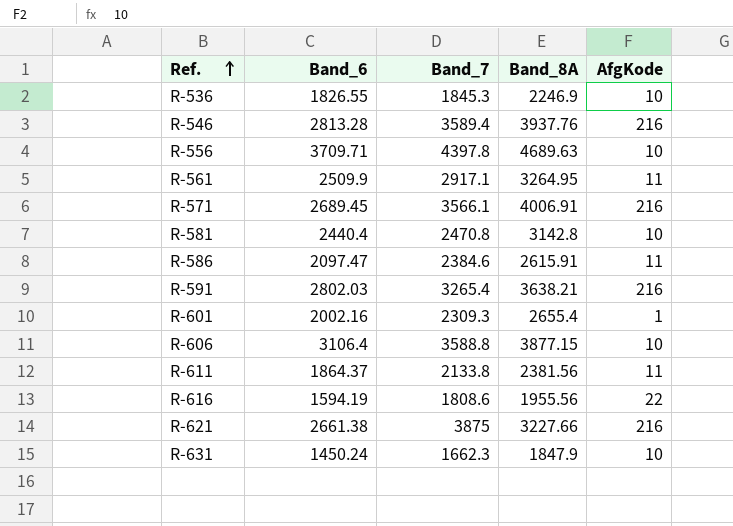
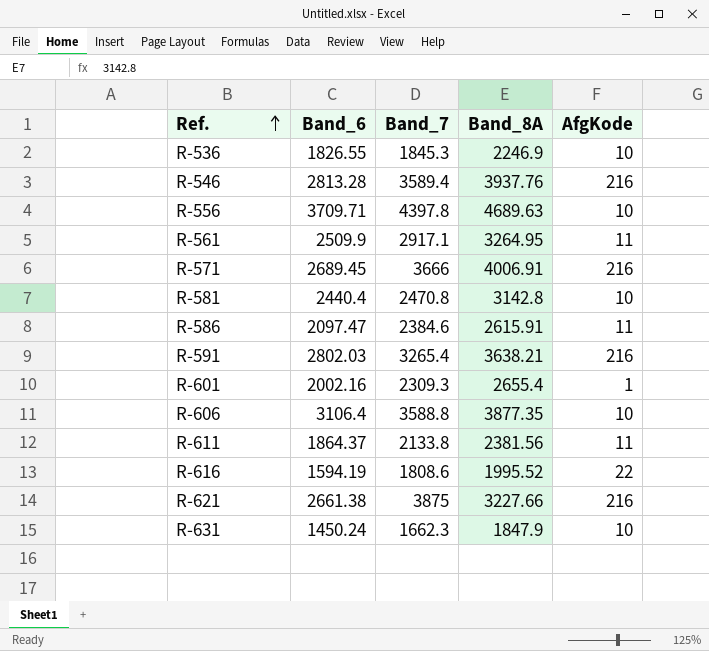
R-571 | Band_7: 3566.1 -> 3666
R-606 | Band_8A: 3877.15 -> 3877.35
R-616 | Band_8A: 1955.56 -> 1995.52

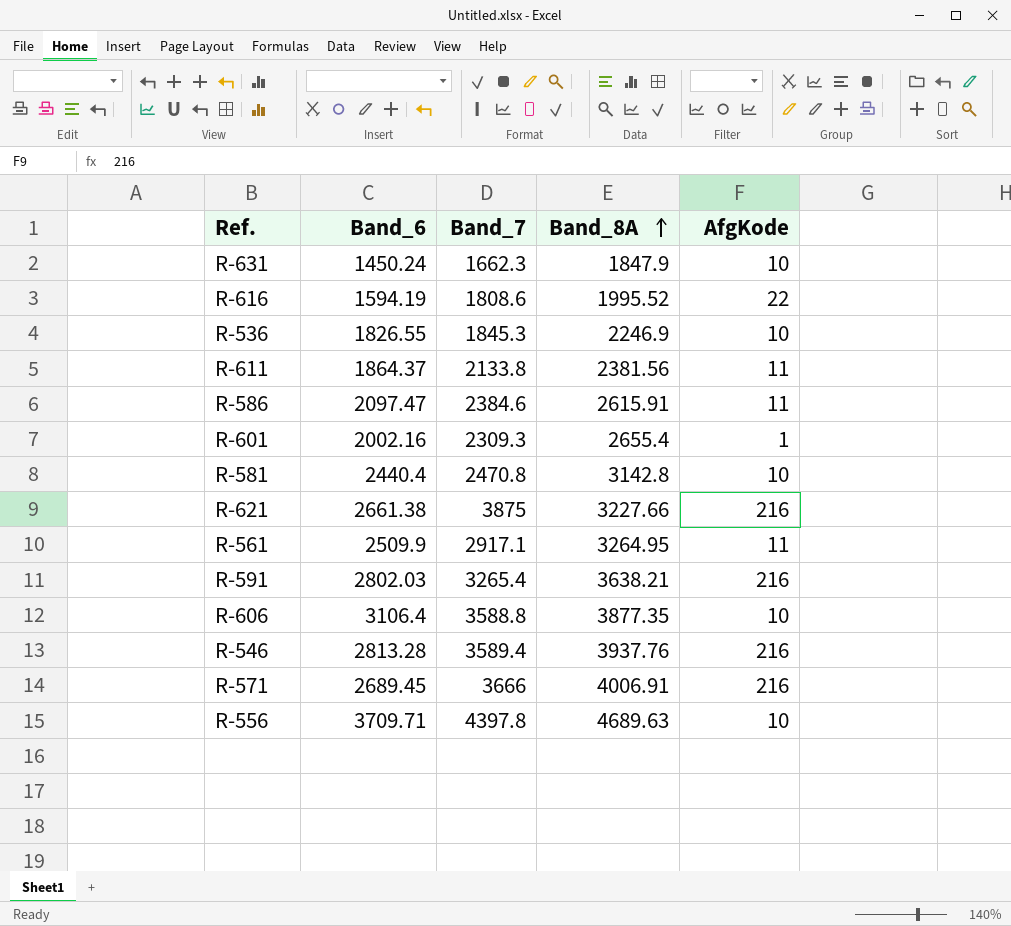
row order: Ref. ascending -> Band_8A ascending

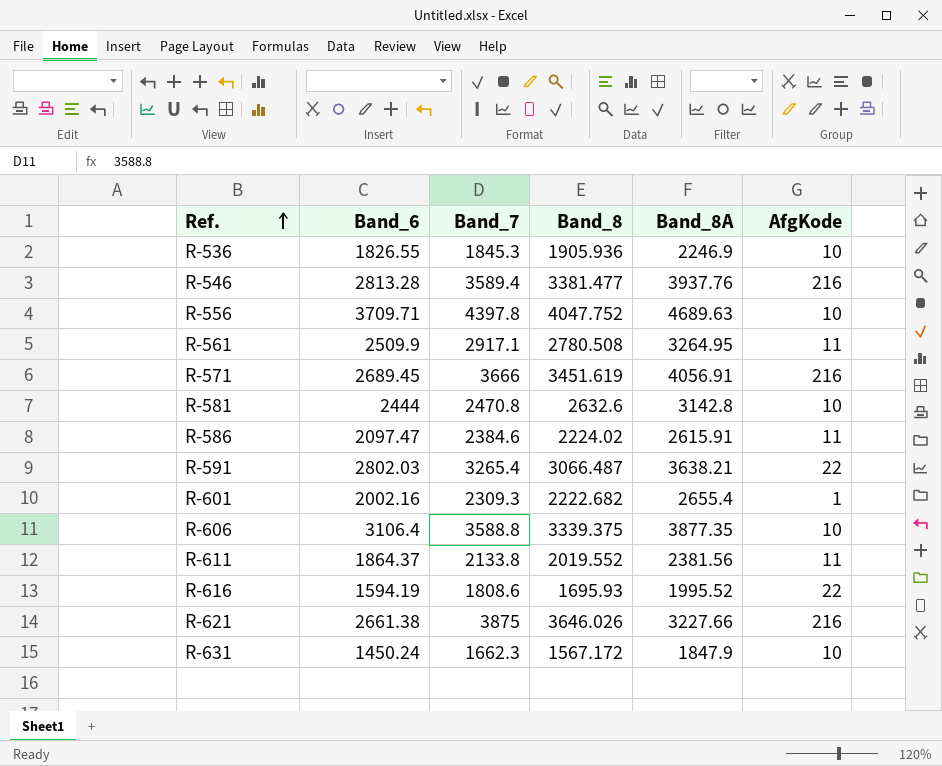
row order: Band_8A ascending -> Ref. ascending
column Band_8 | position: none -> 4
R-571 | Band_8A: 4006.91 -> 4056.91
R-581 | Band_6: 2440.4 -> 2444
R-591 | AfgKode: 216 -> 22

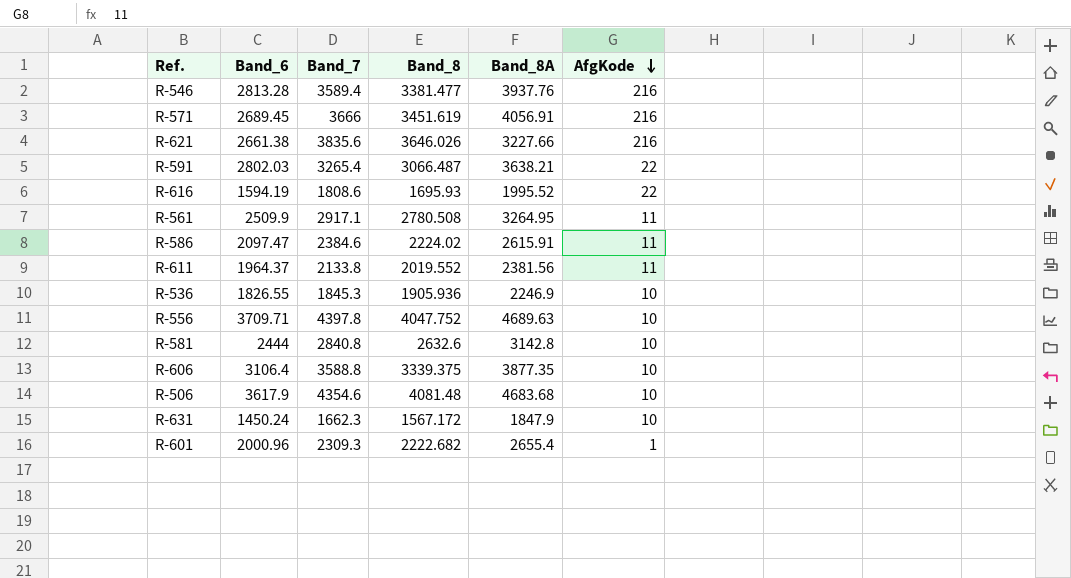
row order: Ref. ascending -> AfgKode descending
R-621 | Band_7: 3875 -> 3835.6
R-611 | Band_6: 1864.37 -> 1964.37
R-581 | Band_7: 2470.8 -> 2840.8
row R-506: none -> 3617.9 | 4354.6 | 4081.48 | 4683.68 | 10
R-601 | Band_6: 2002.16 -> 2000.96

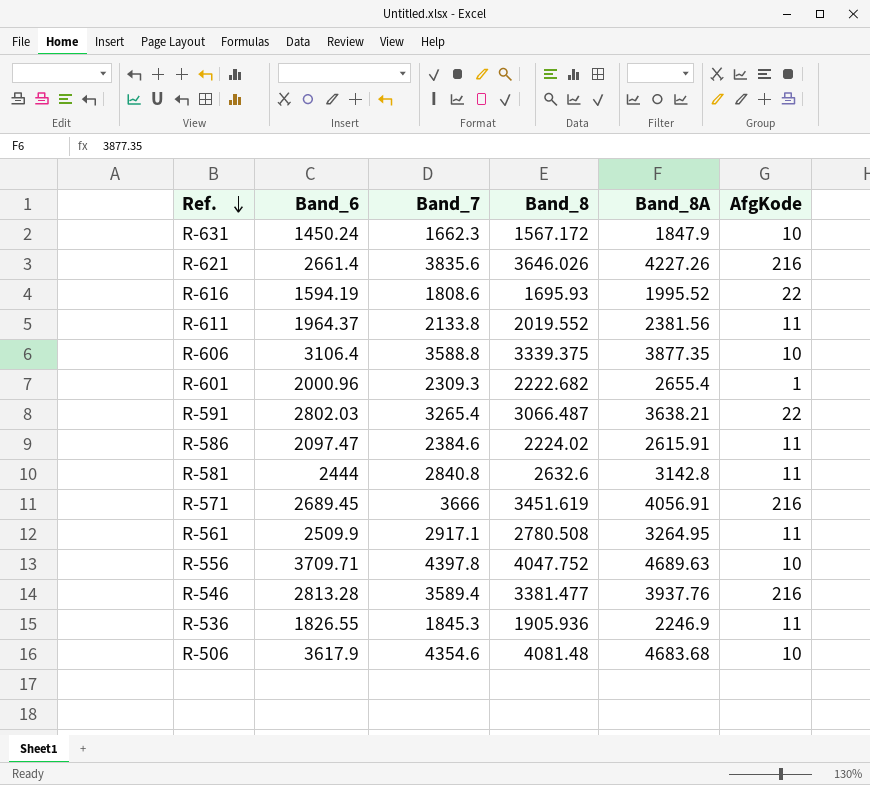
row order: AfgKode descending -> Ref. descending
R-621 | Band_6: 2661.38 -> 2661.4
R-621 | Band_8A: 3227.66 -> 4227.26
R-581 | AfgKode: 10 -> 11
R-536 | AfgKode: 10 -> 11

